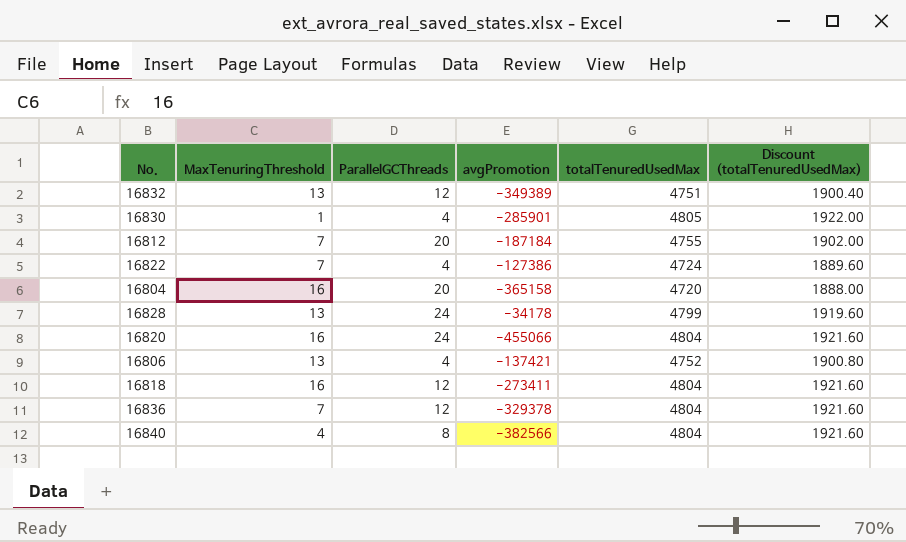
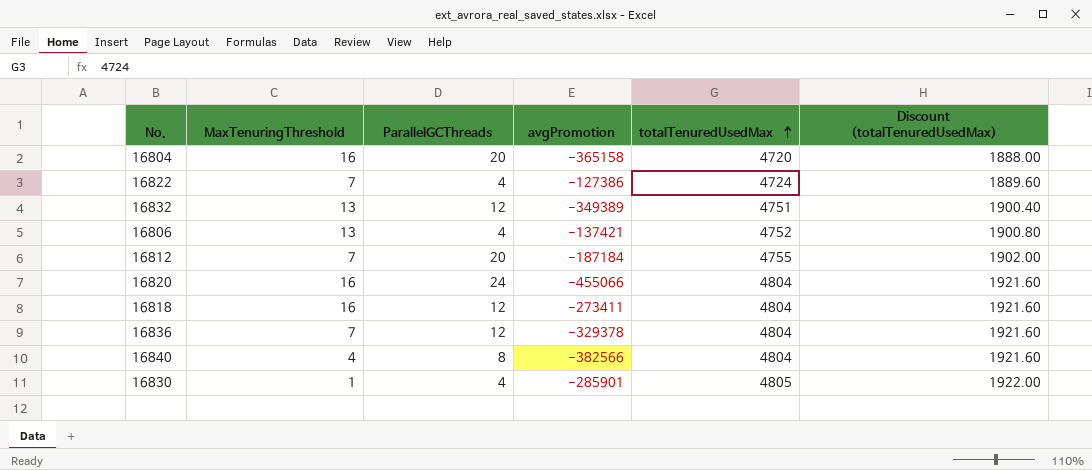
row order: none -> totalTenuredUsedMax ascending
row 16828: 13 | 24 | -34178 | 4799 | 1919.60 -> none

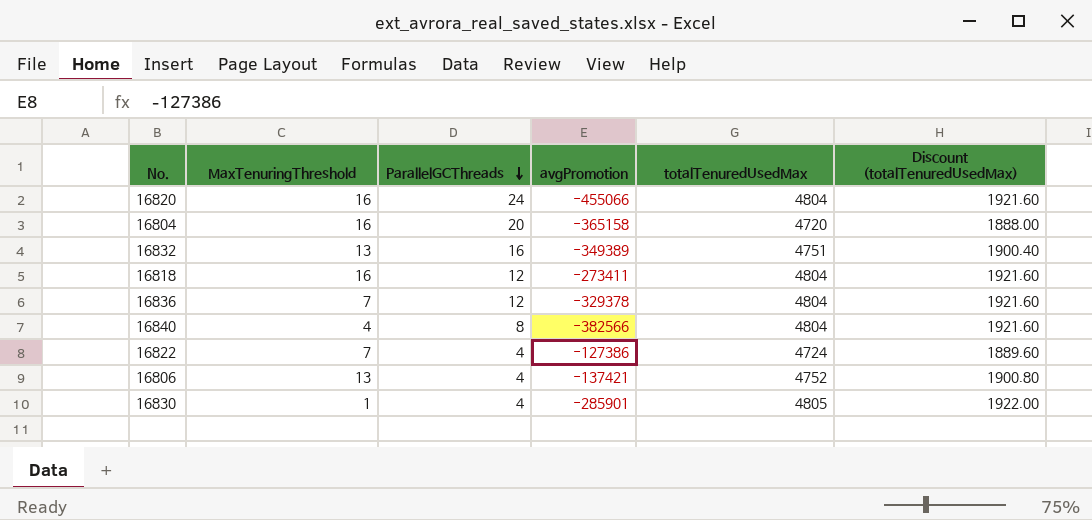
row order: totalTenuredUsedMax ascending -> ParallelGCThreads descending
row 16812: 7 | 20 | -187184 | 4755 | 1902.00 -> none
16832 | ParallelGCThreads: 12 -> 16

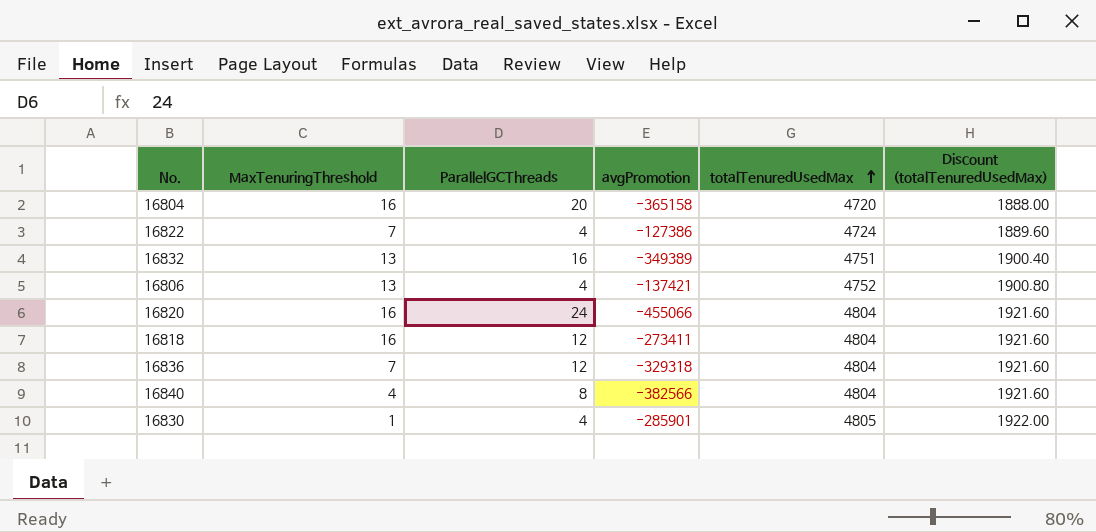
row order: ParallelGCThreads descending -> totalTenuredUsedMax ascending
16836 | avgPromotion: -329378 -> -329318

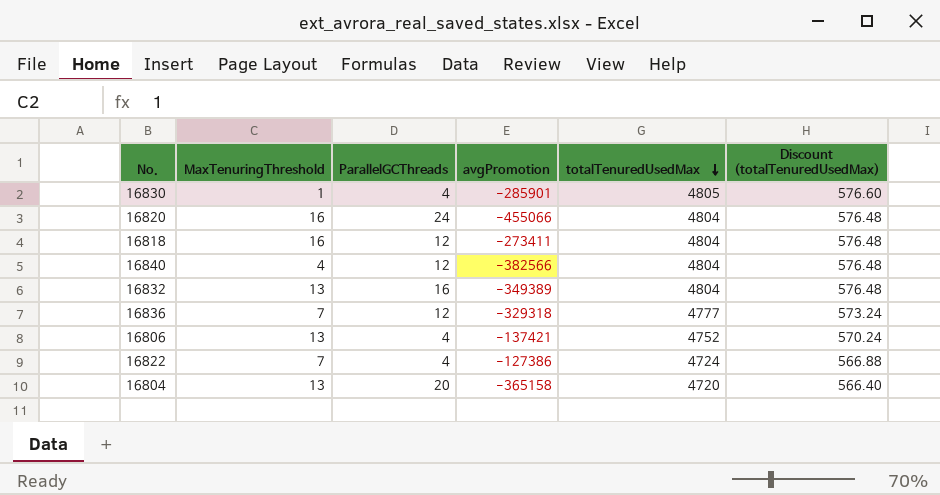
row order: totalTenuredUsedMax ascending -> totalTenuredUsedMax descending
column Discount (totalTenuredUsedMax) | formula: [totalTenuredUsedMax] * 0.4 -> [totalTenuredUsedMax] * 0.12
16840 | ParallelGCThreads: 8 -> 12
16832 | totalTenuredUsedMax: 4751 -> 4804
16836 | totalTenuredUsedMax: 4804 -> 4777
16804 | MaxTenuringThreshold: 16 -> 13

